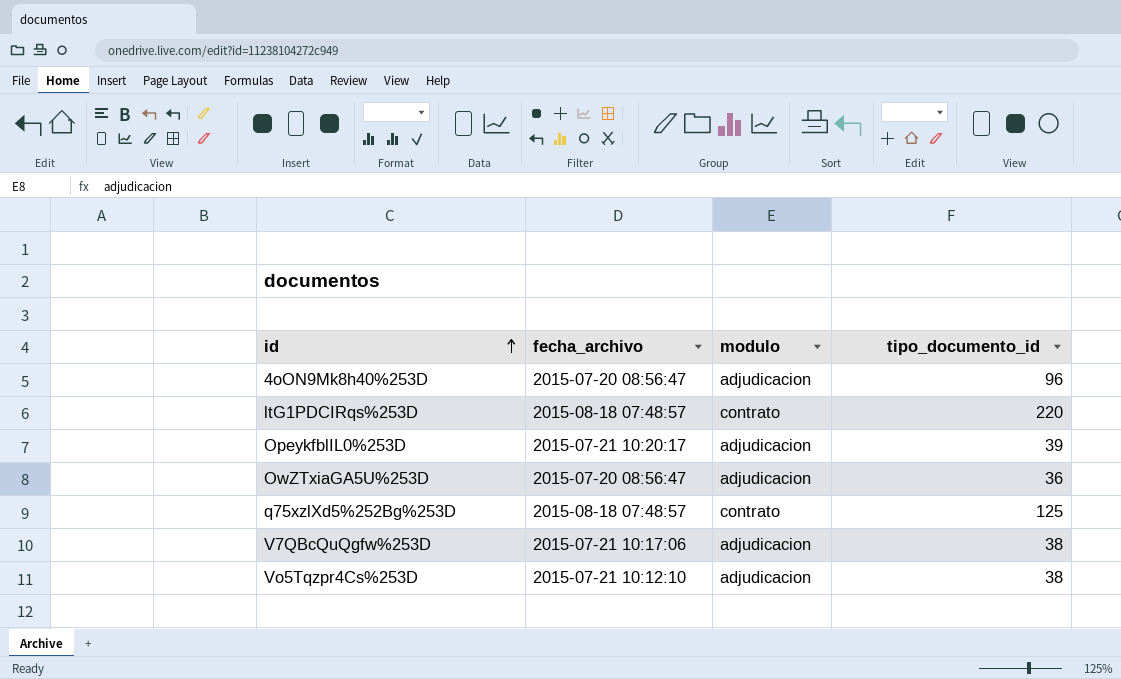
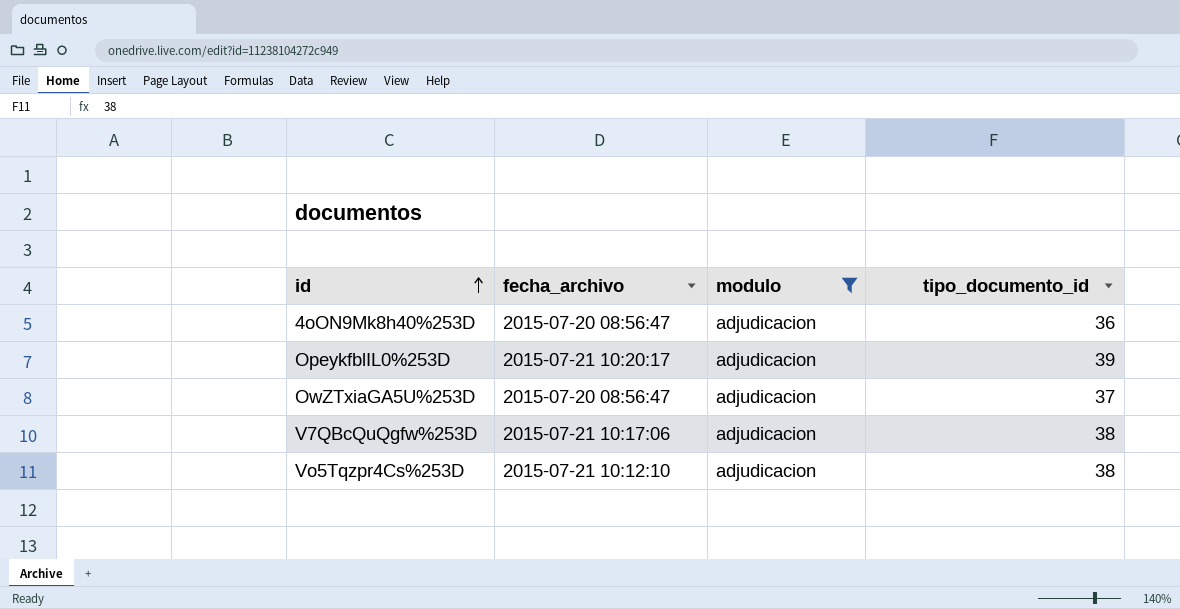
filter: none -> modulo = adjudicacion
4oON9Mk8h40%253D | tipo_documento_id: 96 -> 36
OwZTxiaGA5U%253D | tipo_documento_id: 36 -> 37

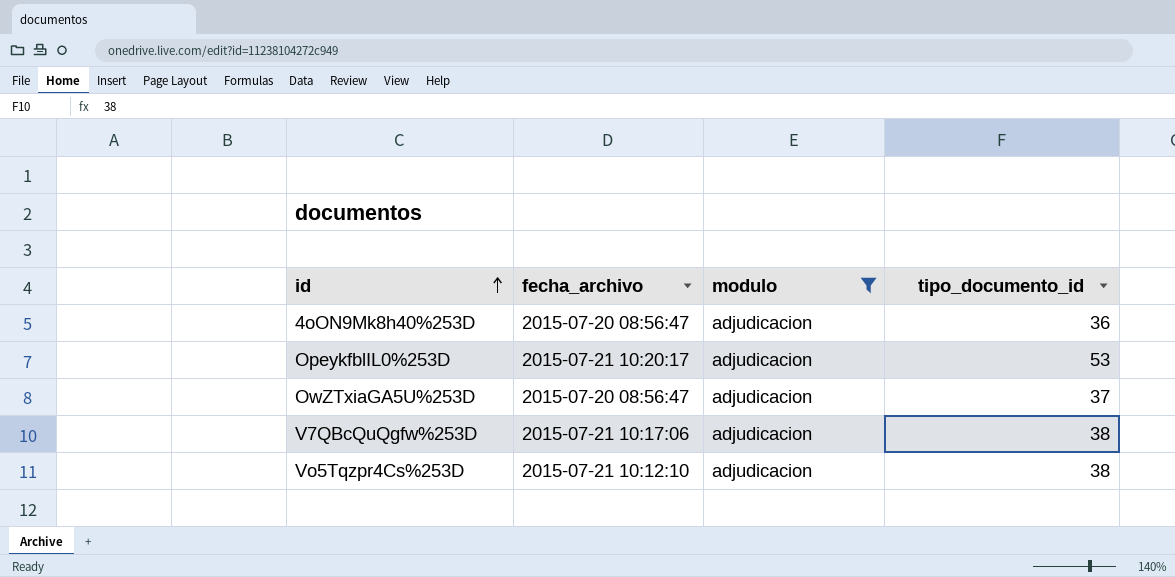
OpeykfblIL0%253D | tipo_documento_id: 39 -> 53

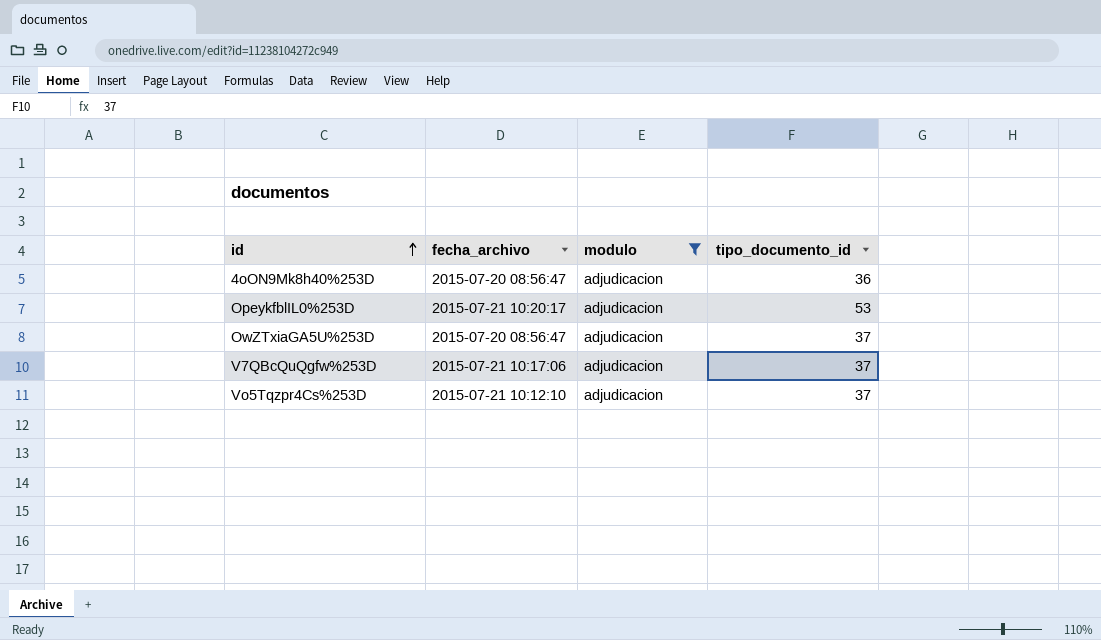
V7QBcQuQgfw%253D | tipo_documento_id: 38 -> 37
Vo5Tqzpr4Cs%253D | tipo_documento_id: 38 -> 37

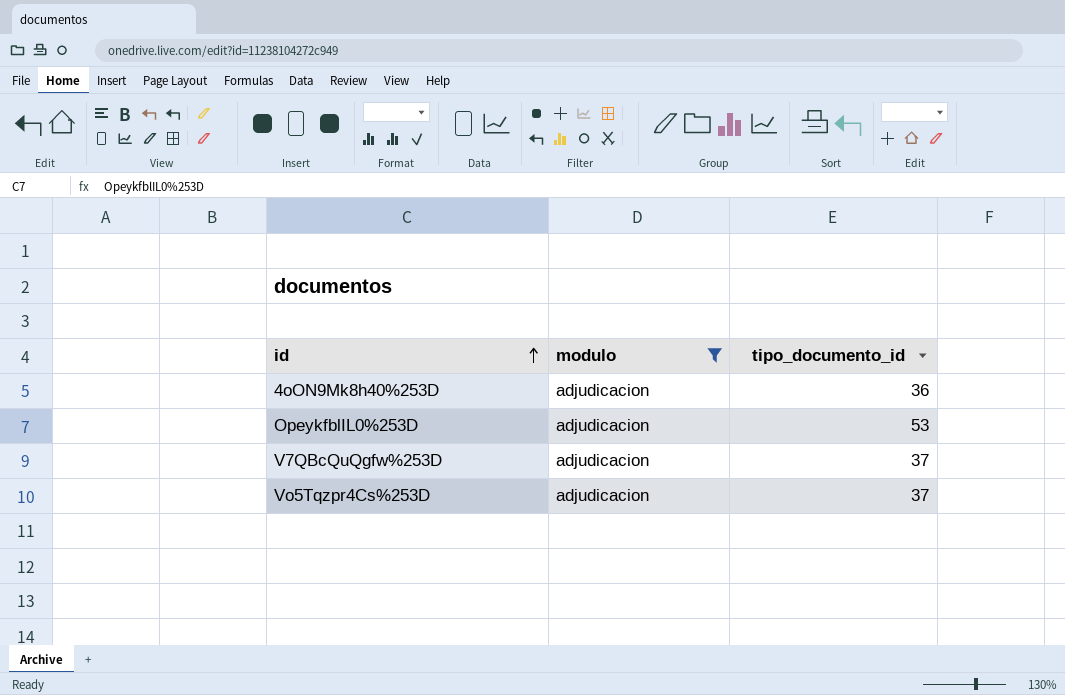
column fecha_archivo | position: 2 -> none
row OwZTxiaGA5U%253D: 2015-07-20 08:56:47 | adjudicacion | 37 -> none

